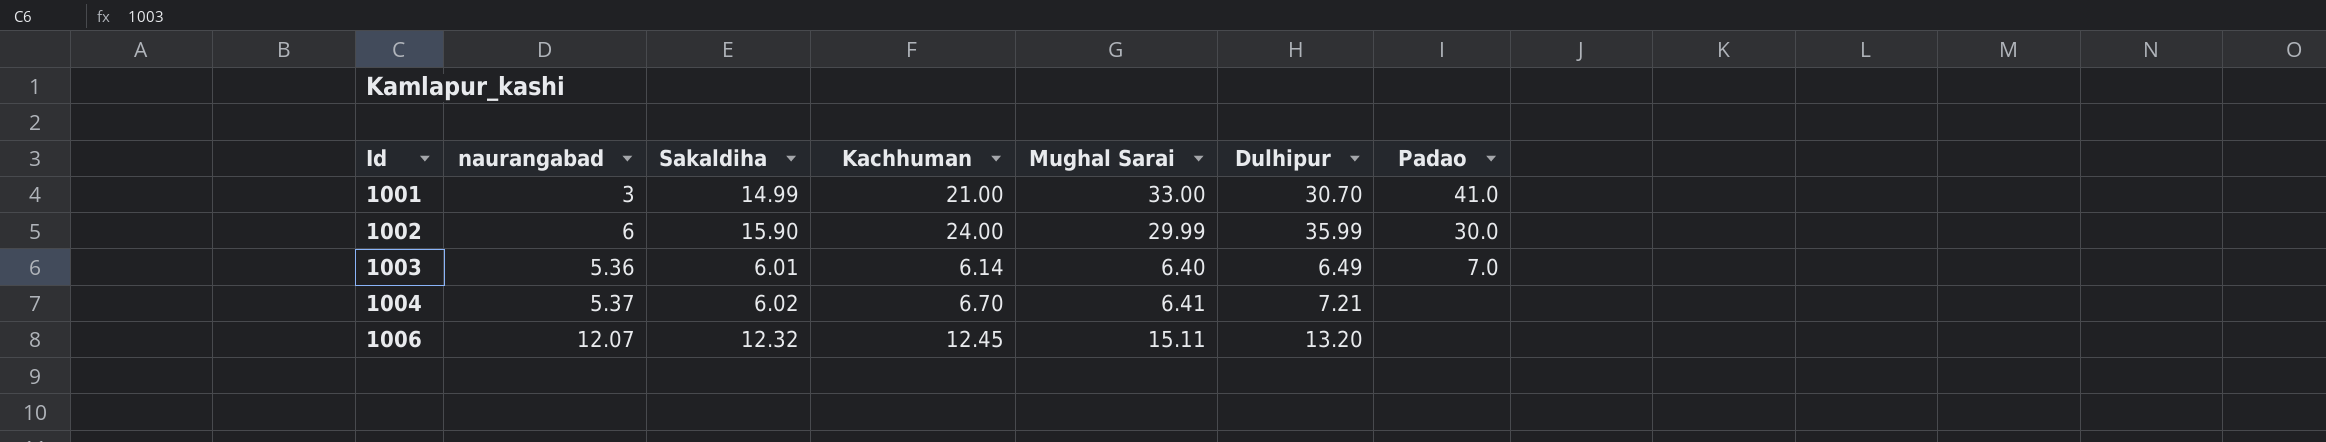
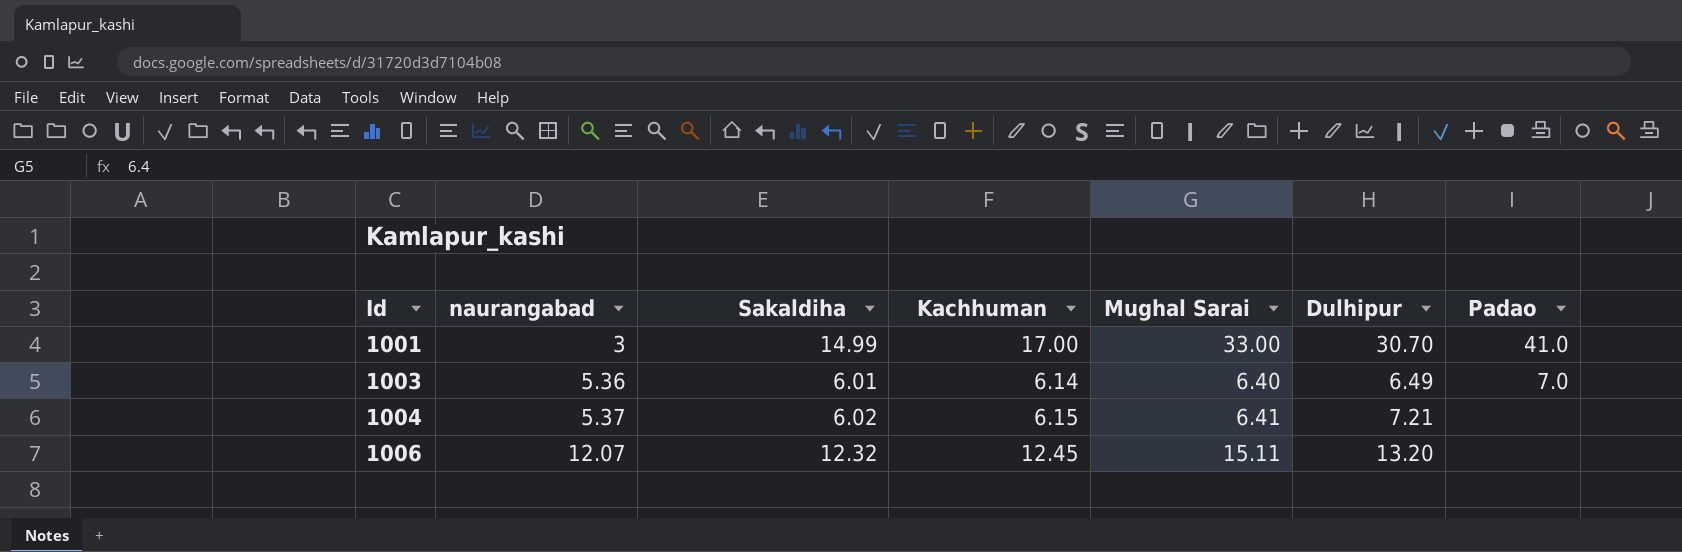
row 1002: 6 | 15.90 | 24.00 | 29.99 | 35.99 | 30.0 -> none
1001 | Kachhuman: 21.00 -> 17.00
1004 | Kachhuman: 6.70 -> 6.15

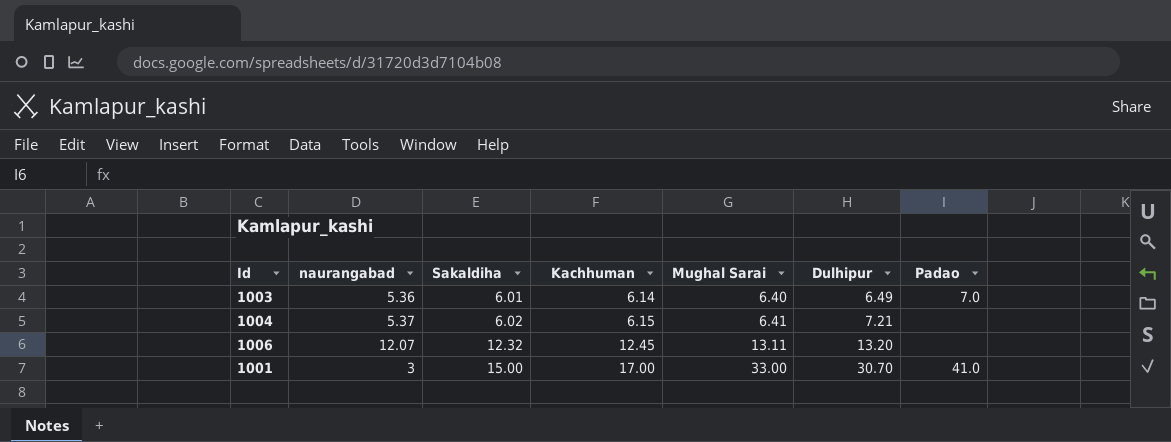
row order: Id ascending -> Sakaldiha ascending
1006 | Mughal Sarai: 15.11 -> 13.11
1001 | Sakaldiha: 14.99 -> 15.00

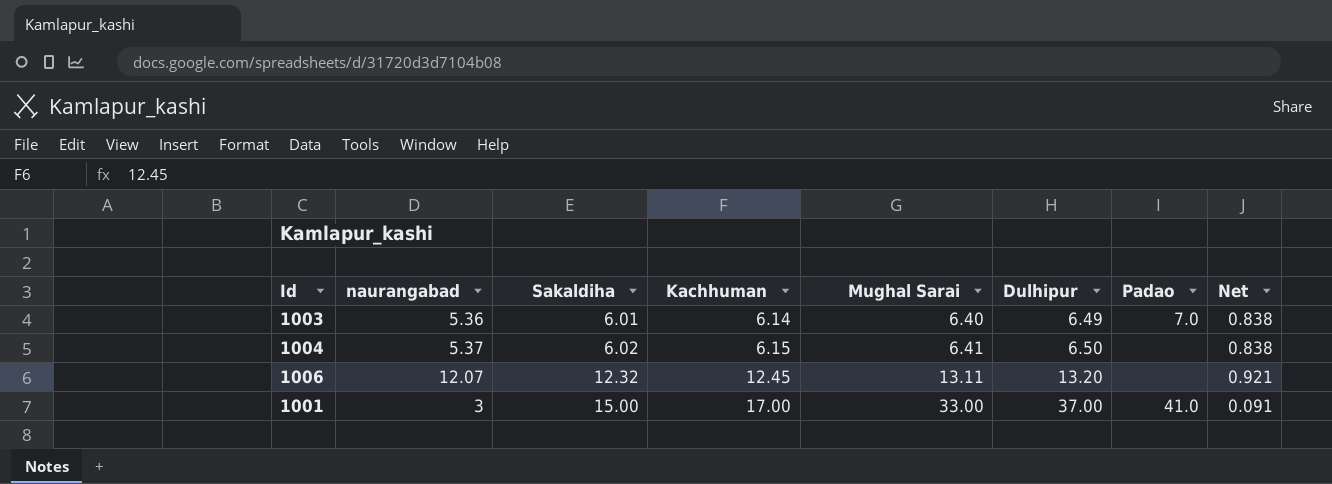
column Net | formula: none -> [naurangabad] / [Mughal Sarai]
1004 | Dulhipur: 7.21 -> 6.50
1001 | Dulhipur: 30.70 -> 37.00

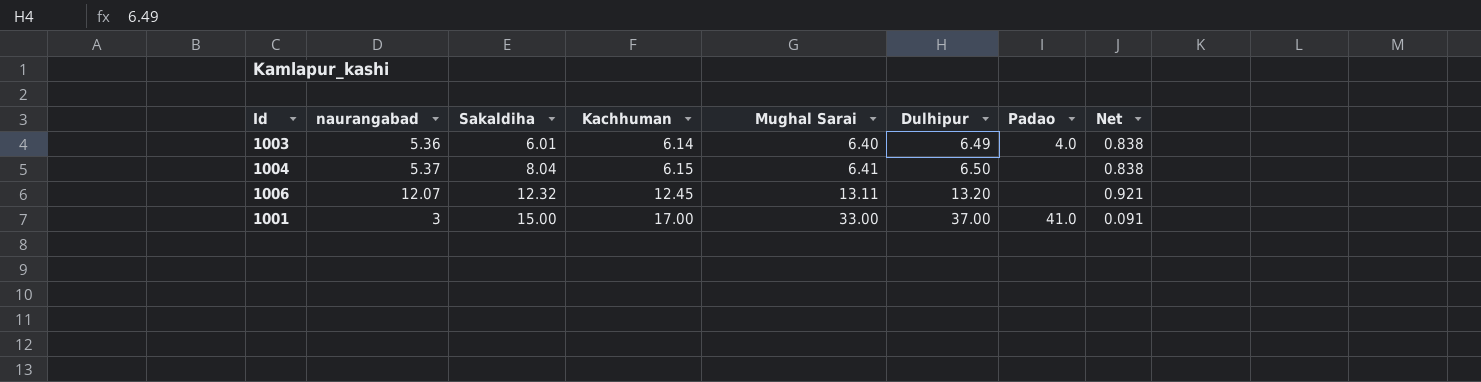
1003 | Padao: 7.0 -> 4.0
1004 | Sakaldiha: 6.02 -> 8.04

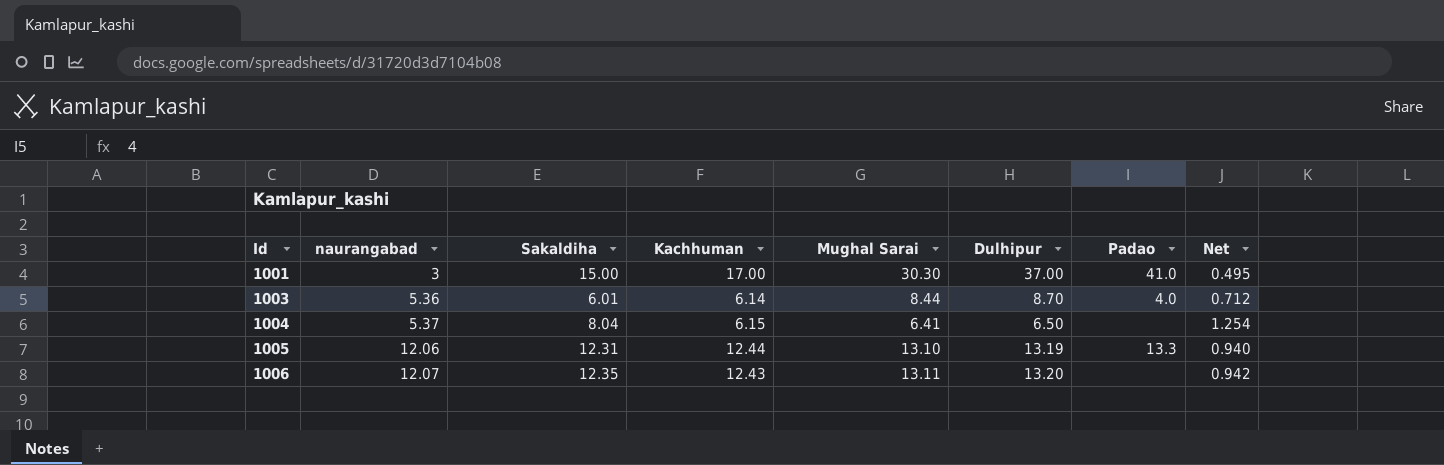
row order: Sakaldiha ascending -> Id ascending
column Net | formula: [naurangabad] / [Mughal Sarai] -> [Sakaldiha] / [Mughal Sarai]
1001 | Mughal Sarai: 33.00 -> 30.30
1003 | Mughal Sarai: 6.40 -> 8.44
1003 | Dulhipur: 6.49 -> 8.70
row 1005: none -> 12.06 | 12.31 | 12.44 | 13.10 | 13.19 | 13.3 | 0.940
1006 | Sakaldiha: 12.32 -> 12.35
1006 | Kachhuman: 12.45 -> 12.43

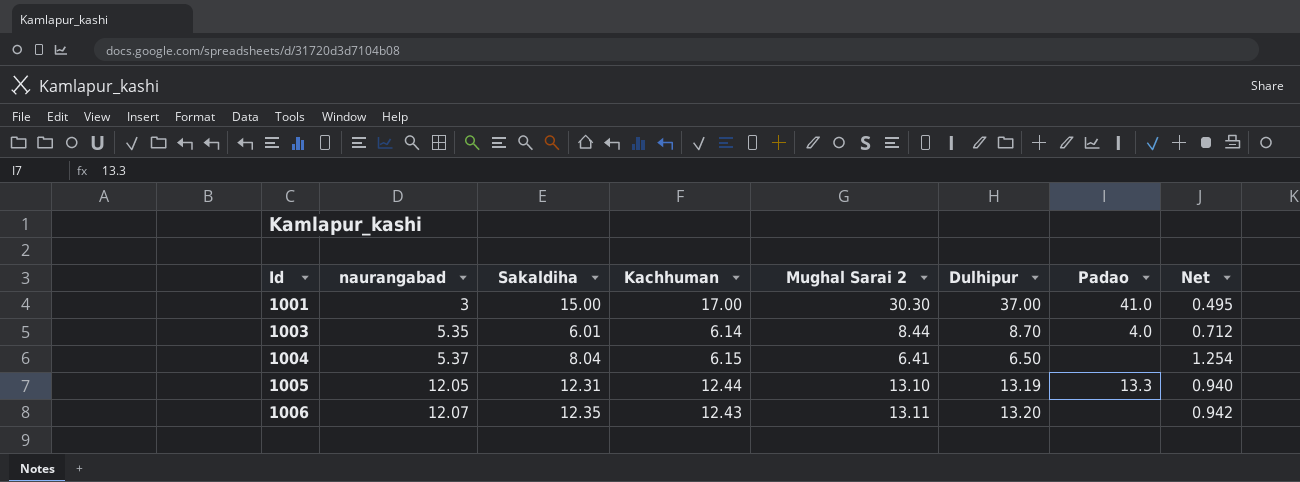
column name: Mughal Sarai -> Mughal Sarai 2
1003 | naurangabad: 5.36 -> 5.35
1005 | naurangabad: 12.06 -> 12.05

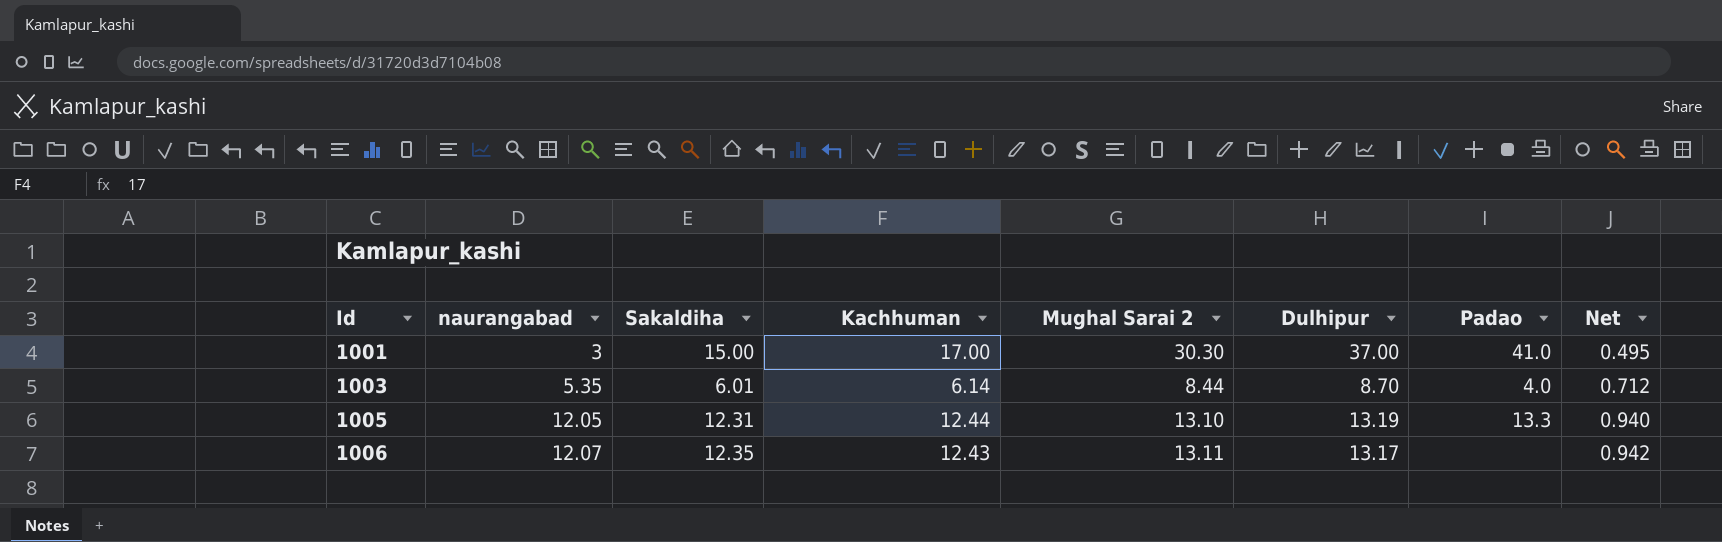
row 1004: 5.37 | 8.04 | 6.15 | 6.41 | 6.50 | none | 1.254 -> none
1006 | Dulhipur: 13.20 -> 13.17

